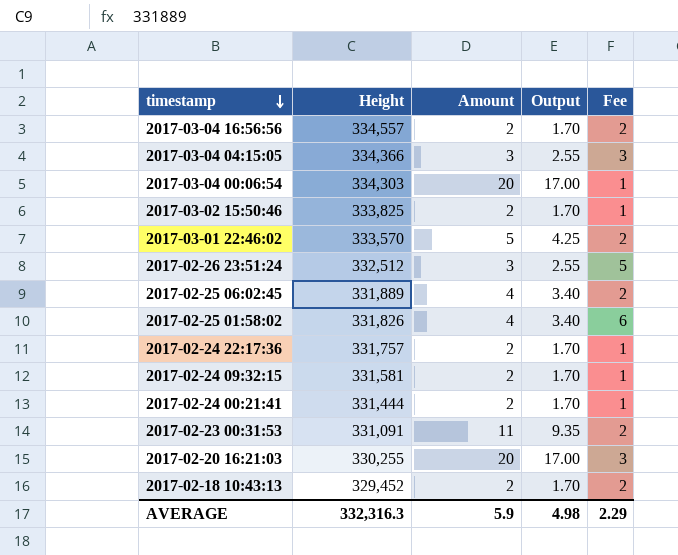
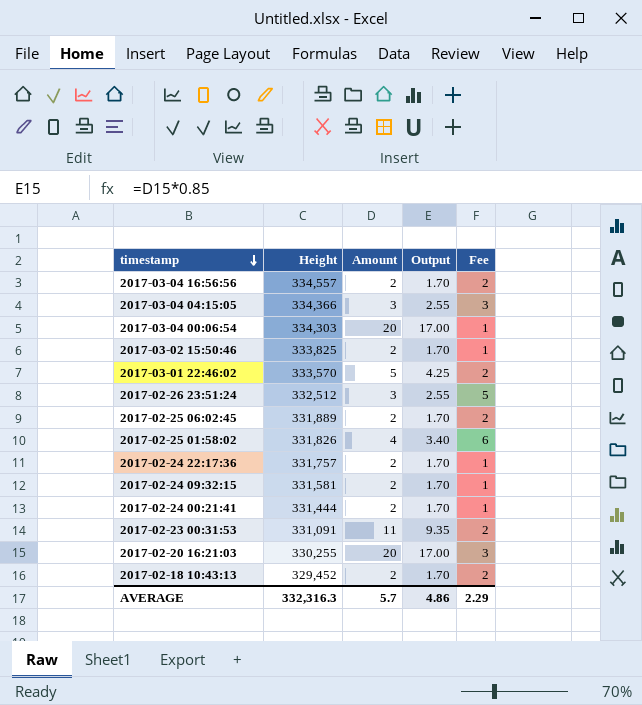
2017-02-25 06:02:45 | Amount: 4 -> 2
2017-02-25 06:02:45 | Output: 3.40 -> 1.70
AVERAGE | Amount: 5.9 -> 5.7
AVERAGE | Output: 4.98 -> 4.86

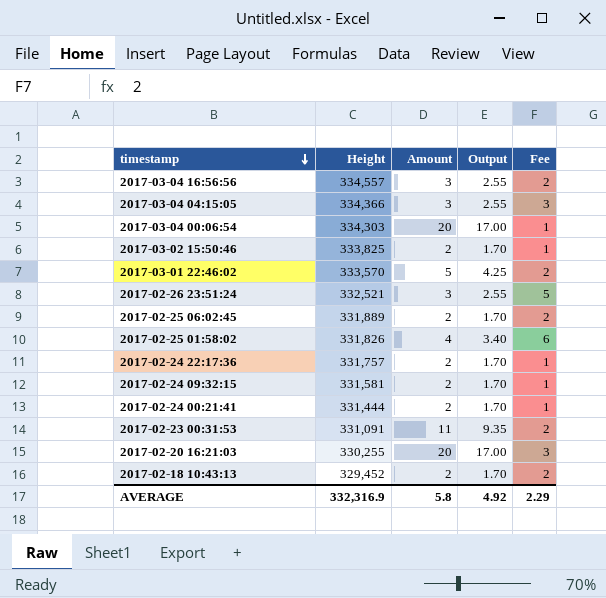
2017-03-04 16:56:56 | Amount: 2 -> 3
2017-03-04 16:56:56 | Output: 1.70 -> 2.55
2017-02-26 23:51:24 | Height: 332,512 -> 332,521
AVERAGE | Height: 332,316.3 -> 332,316.9
AVERAGE | Amount: 5.7 -> 5.8
AVERAGE | Output: 4.86 -> 4.92

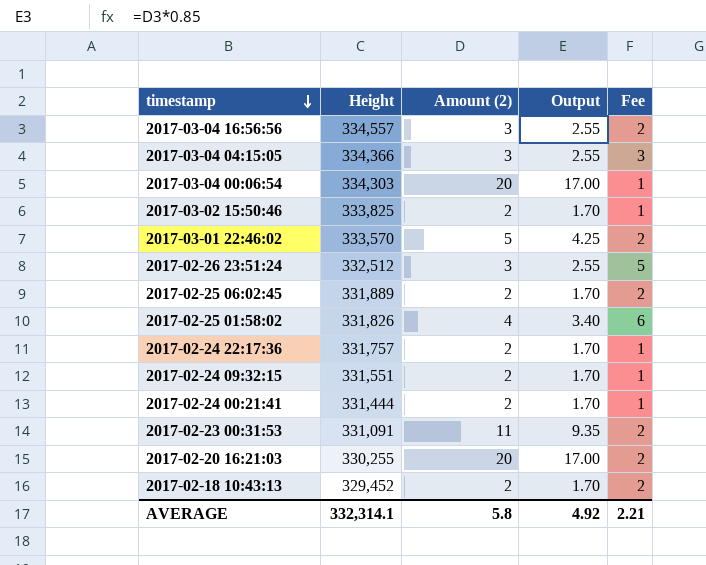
column name: Amount -> Amount (2)
2017-02-26 23:51:24 | Height: 332,521 -> 332,512
2017-02-24 09:32:15 | Height: 331,581 -> 331,551
2017-02-20 16:21:03 | Fee: 3 -> 2
AVERAGE | Height: 332,316.9 -> 332,314.1
AVERAGE | Fee: 2.29 -> 2.21

